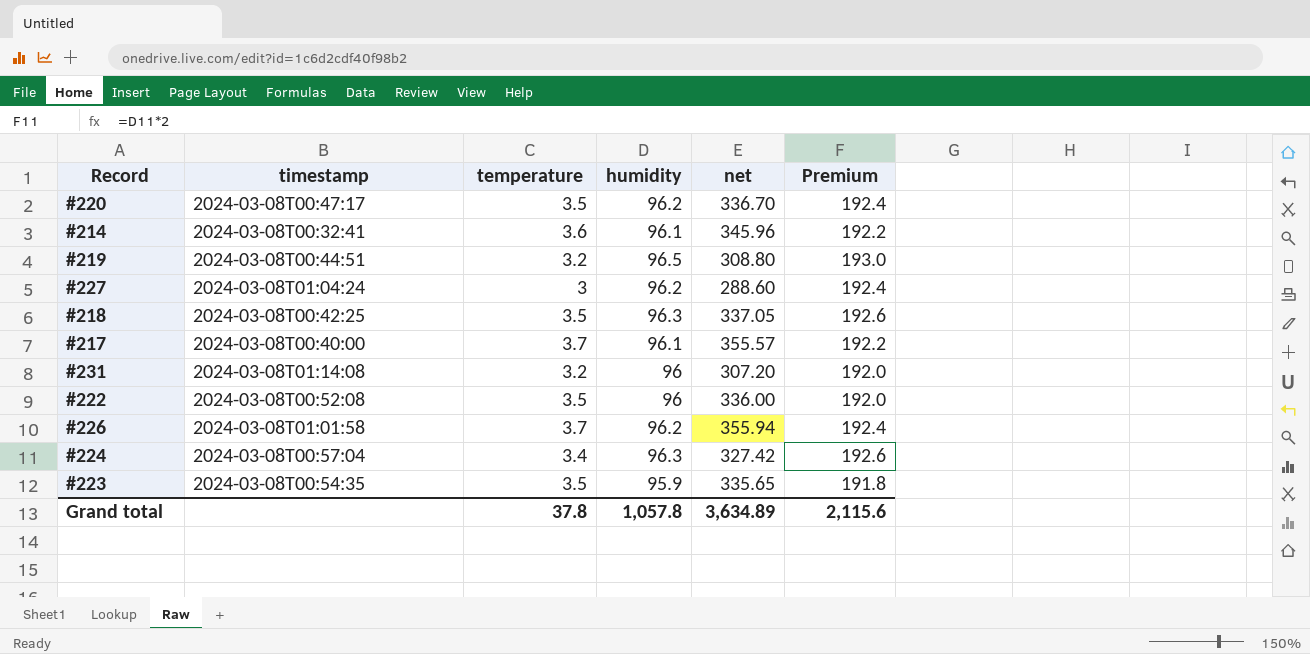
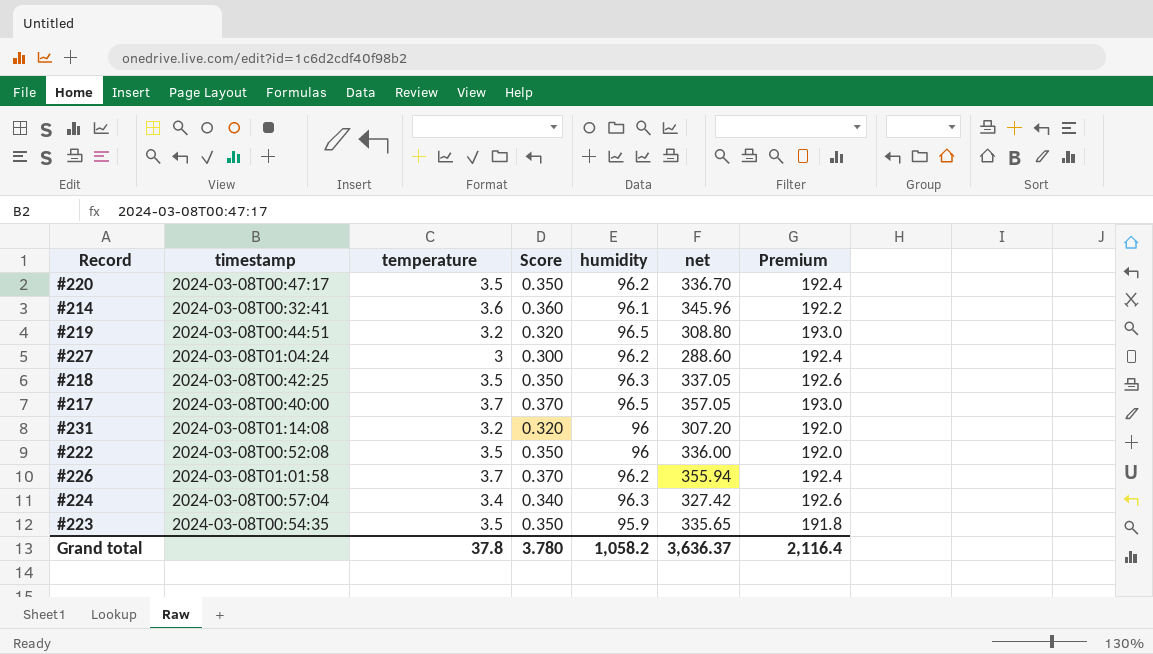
column Score | formula: none -> [temperature] * 0.1
#217 | humidity: 96.1 -> 96.5
#217 | net: 355.57 -> 357.05
#217 | Premium: 192.2 -> 193.0
Grand total | humidity: 1,057.8 -> 1,058.2
Grand total | net: 3,634.89 -> 3,636.37
Grand total | Premium: 2,115.6 -> 2,116.4

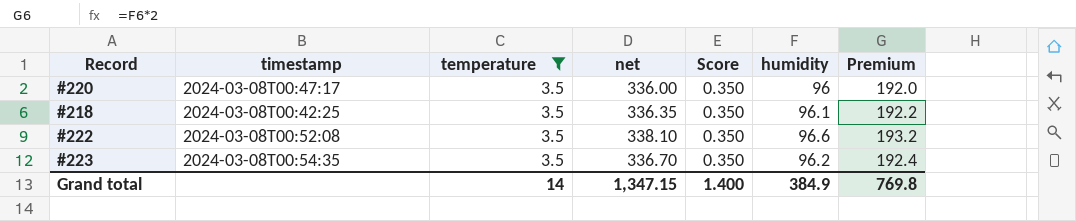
filter: none -> temperature = 3.5
column net | position: 6 -> 4
#220 | net: 336.70 -> 336.00
#220 | humidity: 96.2 -> 96
#220 | Premium: 192.4 -> 192.0
#218 | net: 337.05 -> 336.35
#218 | humidity: 96.3 -> 96.1
#218 | Premium: 192.6 -> 192.2
#222 | net: 336.00 -> 338.10
#222 | humidity: 96 -> 96.6
#222 | Premium: 192.0 -> 193.2
#223 | net: 335.65 -> 336.70
#223 | humidity: 95.9 -> 96.2
#223 | Premium: 191.8 -> 192.4
Grand total | temperature: 37.8 -> 14
Grand total | net: 3,636.37 -> 1,347.15
Grand total | Score: 3.780 -> 1.400
Grand total | humidity: 1,058.2 -> 384.9
Grand total | Premium: 2,116.4 -> 769.8

